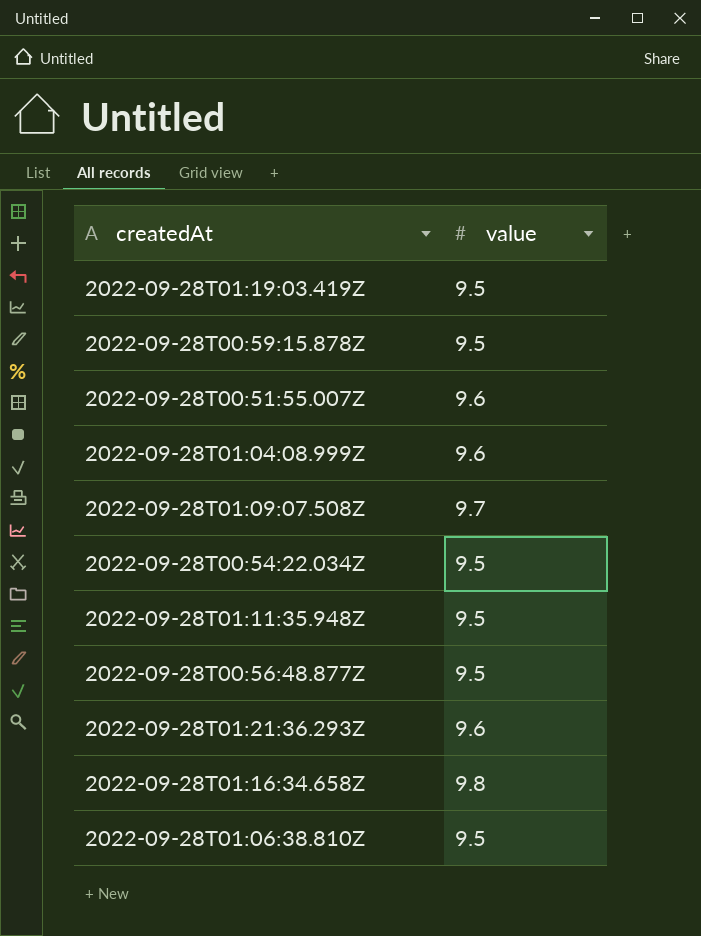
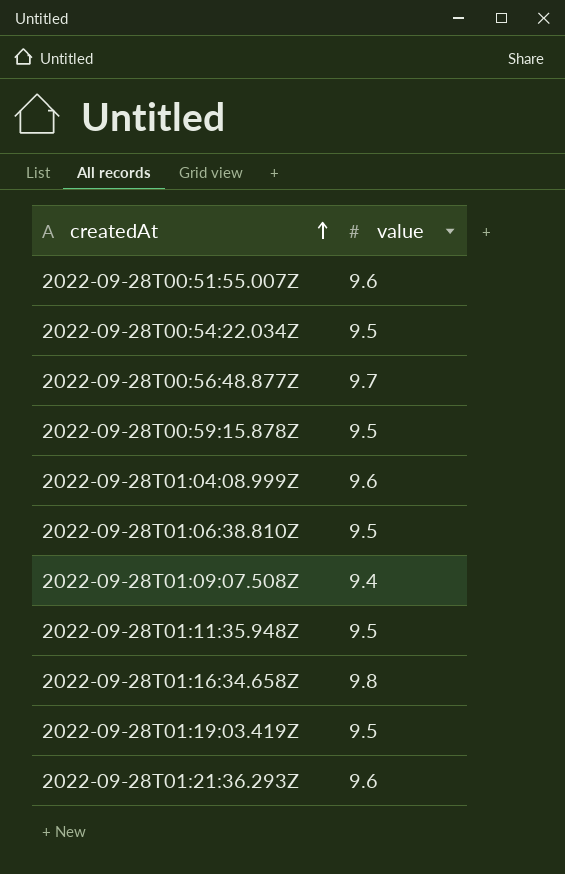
row order: none -> createdAt ascending
2022-09-28T00:56:48.877Z | value: 9.5 -> 9.7
2022-09-28T01:09:07.508Z | value: 9.7 -> 9.4

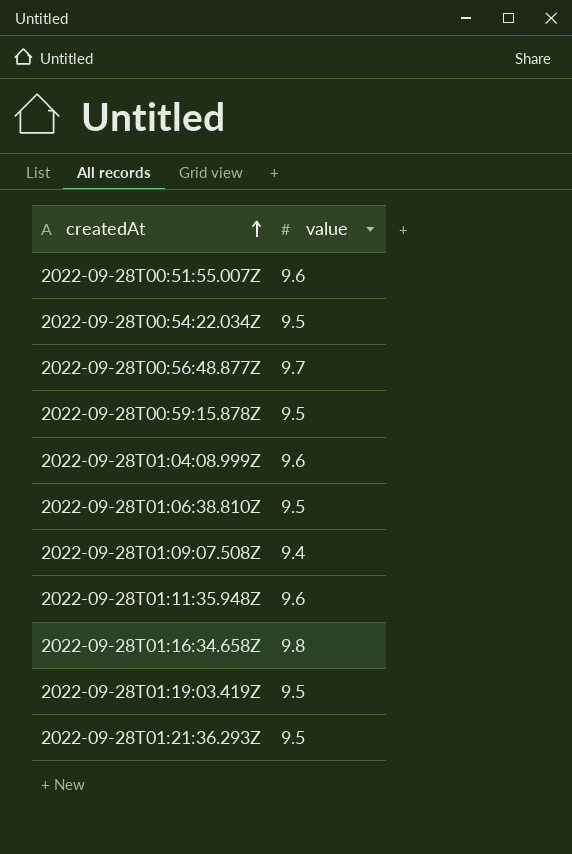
2022-09-28T01:11:35.948Z | value: 9.5 -> 9.6
2022-09-28T01:21:36.293Z | value: 9.6 -> 9.5

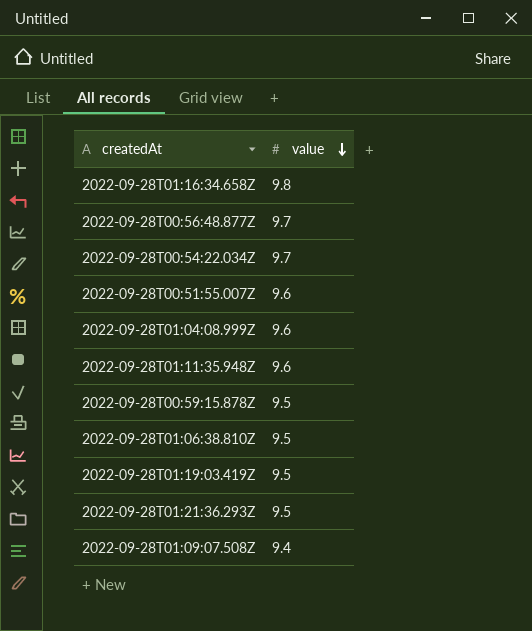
row order: createdAt ascending -> value descending
2022-09-28T00:54:22.034Z | value: 9.5 -> 9.7

